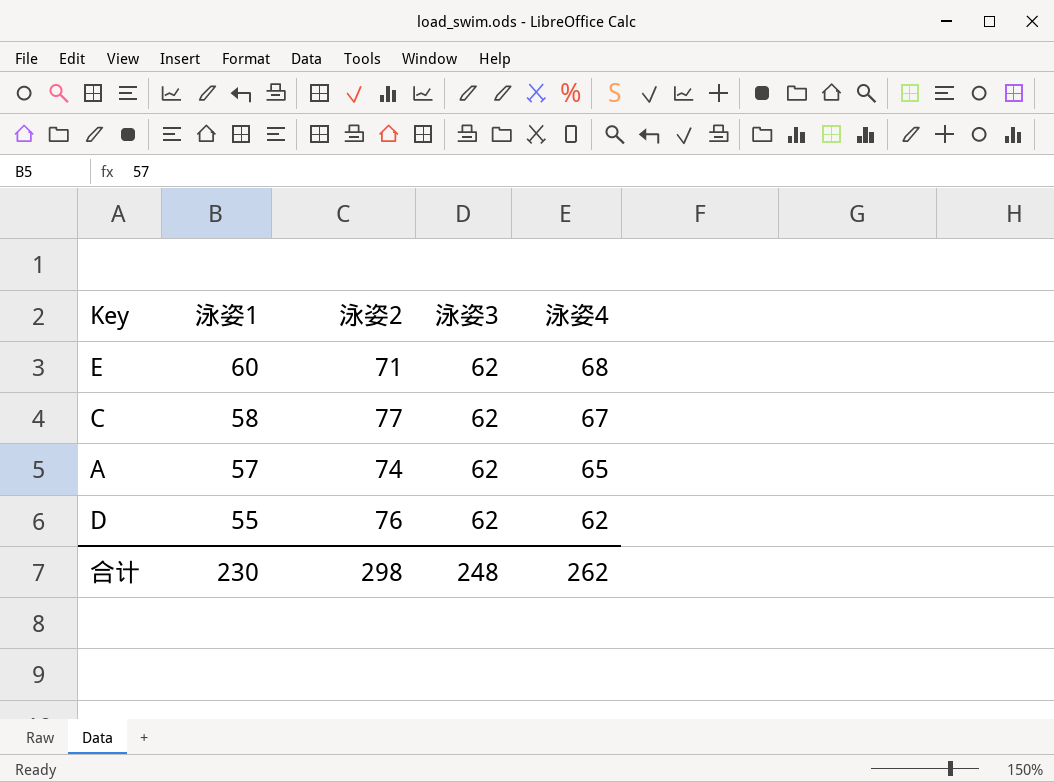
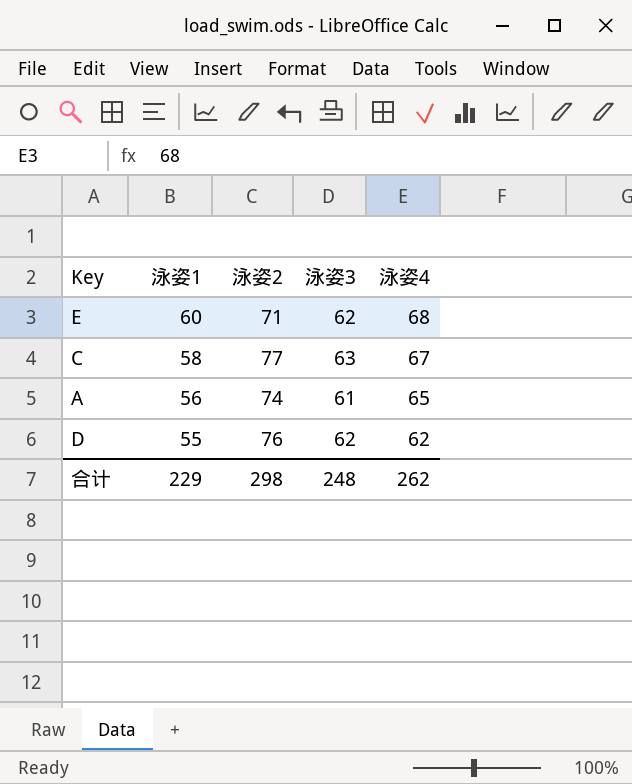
C | 泳姿3: 62 -> 63
A | 泳姿1: 57 -> 56
A | 泳姿3: 62 -> 61
合计 | 泳姿1: 230 -> 229

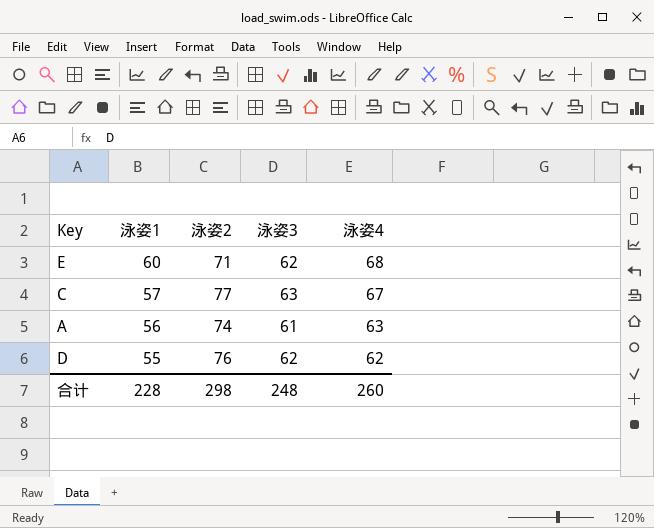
C | 泳姿1: 58 -> 57
A | 泳姿4: 65 -> 63
合计 | 泳姿1: 229 -> 228
合计 | 泳姿4: 262 -> 260

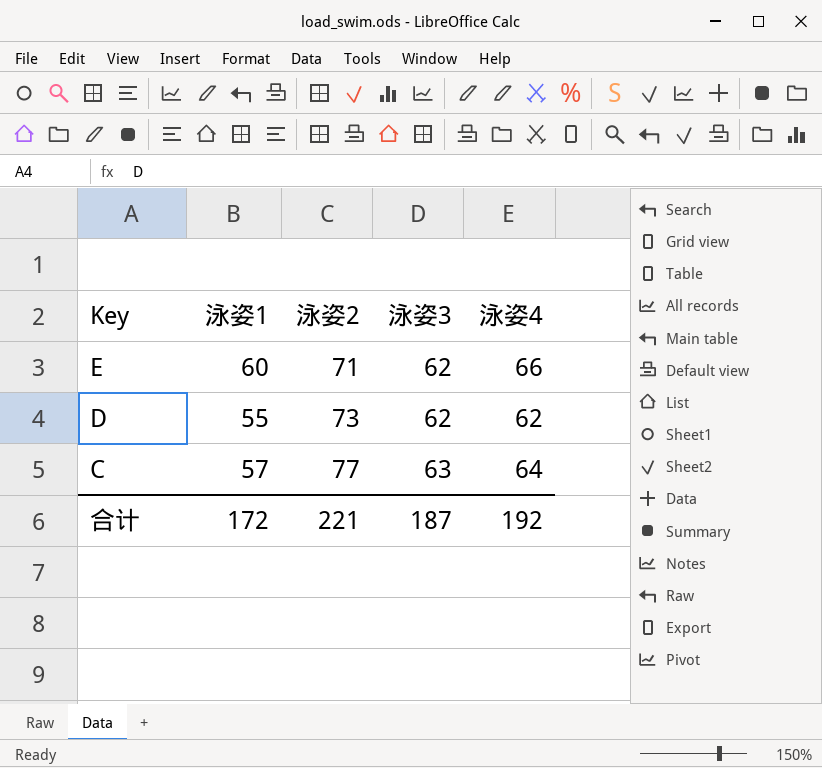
row order: 泳姿1 descending -> Key descending
row A: 56 | 74 | 61 | 63 -> none
E | 泳姿4: 68 -> 66
D | 泳姿2: 76 -> 73
C | 泳姿4: 67 -> 64
合计 | 泳姿1: 228 -> 172
合计 | 泳姿2: 298 -> 221
合计 | 泳姿3: 248 -> 187
合计 | 泳姿4: 260 -> 192

